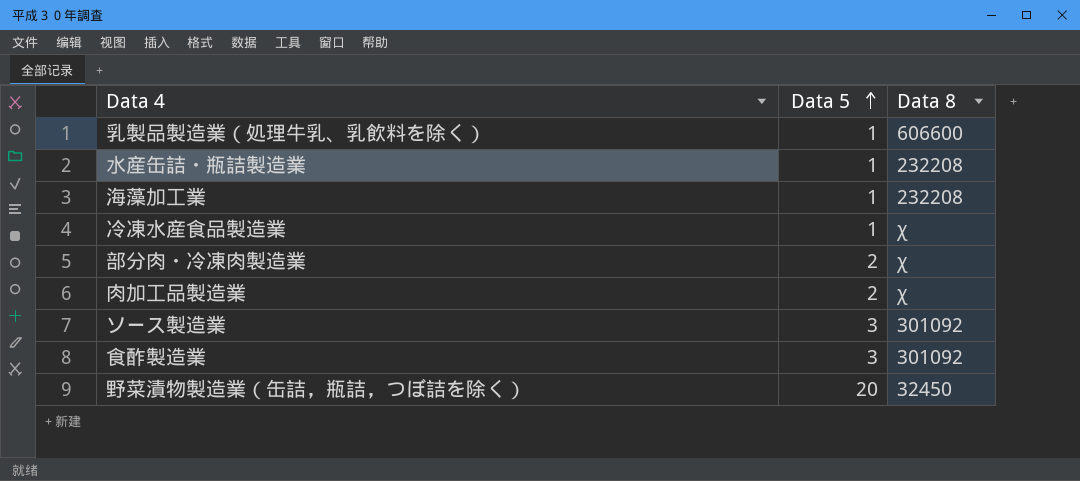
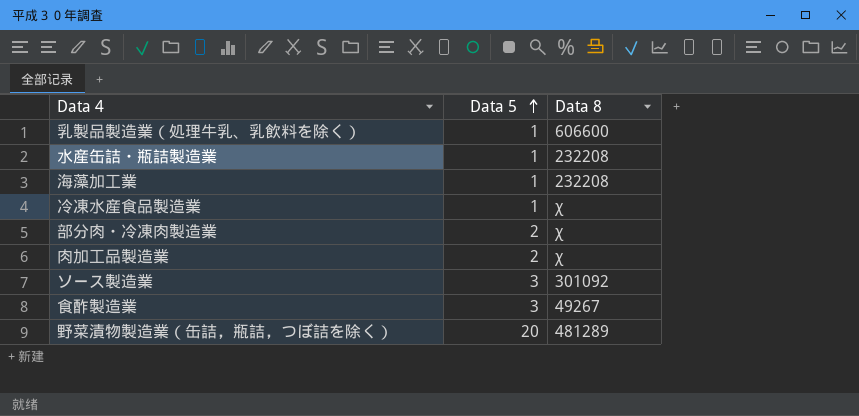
食酢製造業 | Data 8: 301092 -> 49267
野菜漬物製造業（缶詰，瓶詰，つぼ詰を除く） | Data 8: 32450 -> 481289

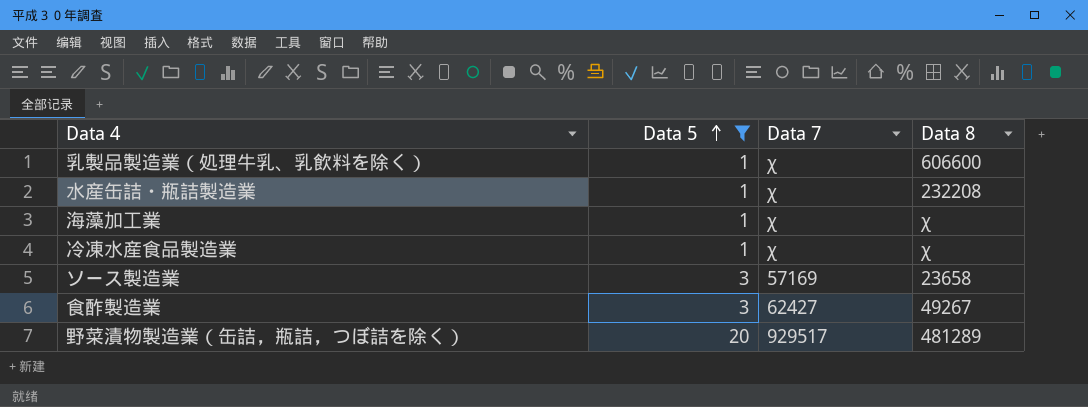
filter: none -> Data 5 != 2
column Data 7 | position: none -> 3
海藻加工業 | Data 8: 232208 -> χ
ソース製造業 | Data 8: 301092 -> 23658

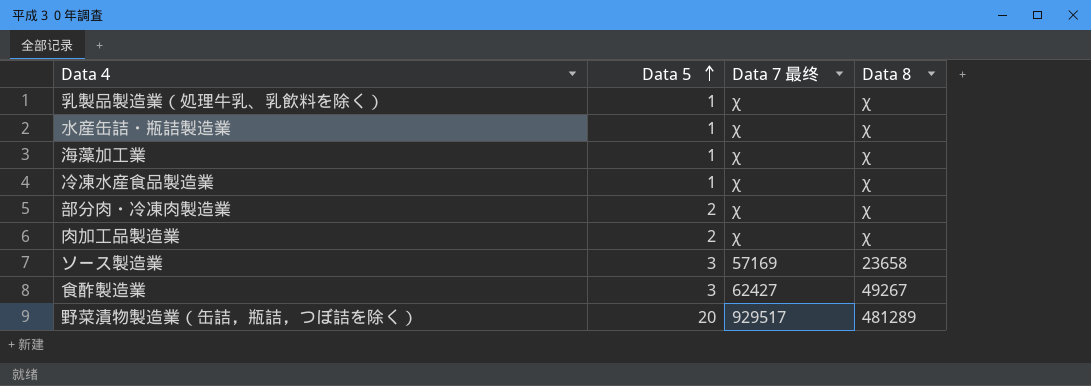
filter: Data 5 != 2 -> none
column name: Data 7 -> Data 7 最终
乳製品製造業（処理牛乳、乳飲料を除く） | Data 8: 606600 -> χ
水産缶詰・瓶詰製造業 | Data 8: 232208 -> χ

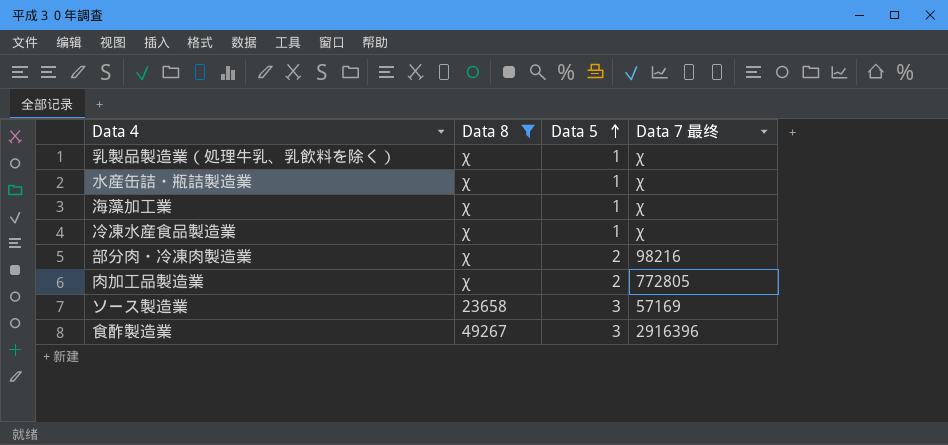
filter: none -> Data 8 != 481289
column Data 8 | position: 4 -> 2
部分肉・冷凍肉製造業 | Data 7 最终: χ -> 98216
肉加工品製造業 | Data 7 最终: χ -> 772805
食酢製造業 | Data 7 最终: 62427 -> 2916396

